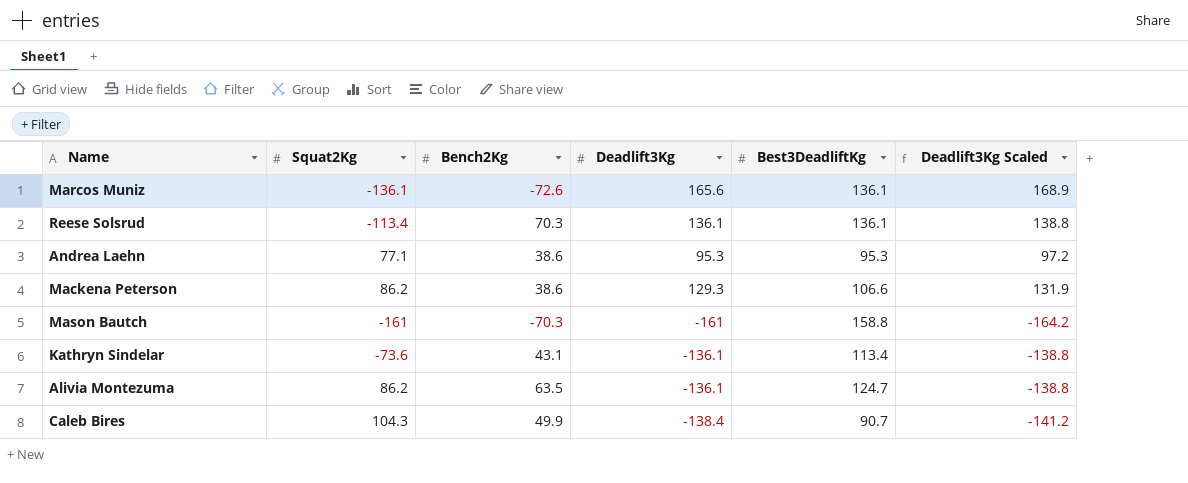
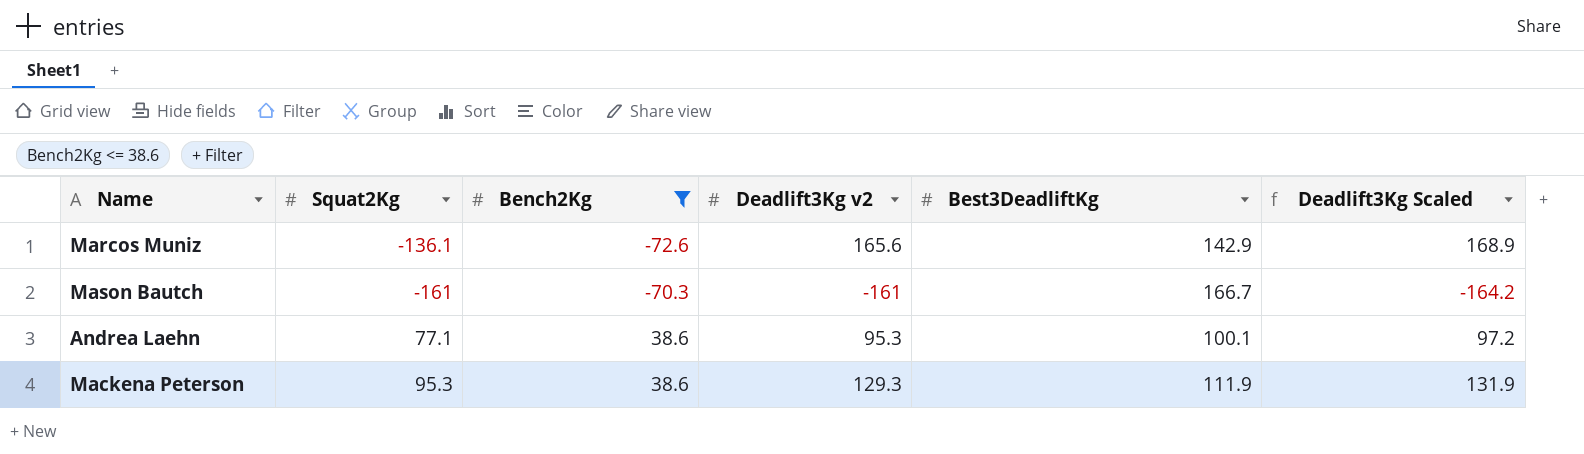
filter: none -> Bench2Kg <= 38.6
row order: none -> Bench2Kg ascending
column name: Deadlift3Kg -> Deadlift3Kg v2
Marcos Muniz | Best3DeadliftKg: 136.1 -> 142.9
Mason Bautch | Best3DeadliftKg: 158.8 -> 166.7
Andrea Laehn | Best3DeadliftKg: 95.3 -> 100.1
Mackena Peterson | Squat2Kg: 86.2 -> 95.3
Mackena Peterson | Best3DeadliftKg: 106.6 -> 111.9

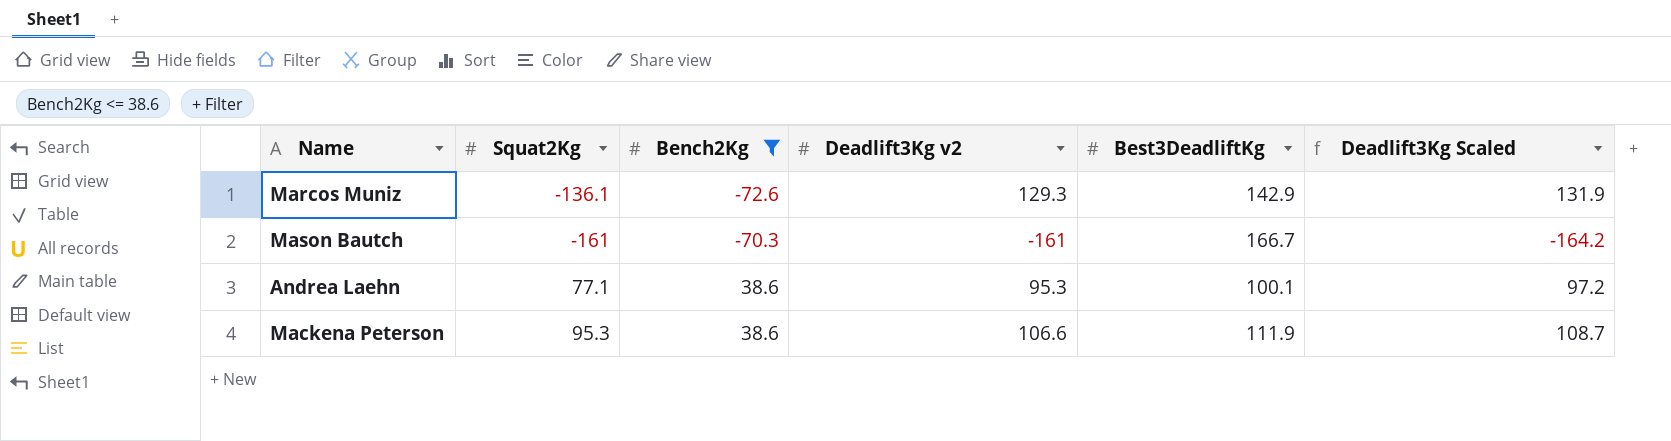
Marcos Muniz | Deadlift3Kg v2: 165.6 -> 129.3
Marcos Muniz | Deadlift3Kg Scaled: 168.9 -> 131.9
Mackena Peterson | Deadlift3Kg v2: 129.3 -> 106.6
Mackena Peterson | Deadlift3Kg Scaled: 131.9 -> 108.7

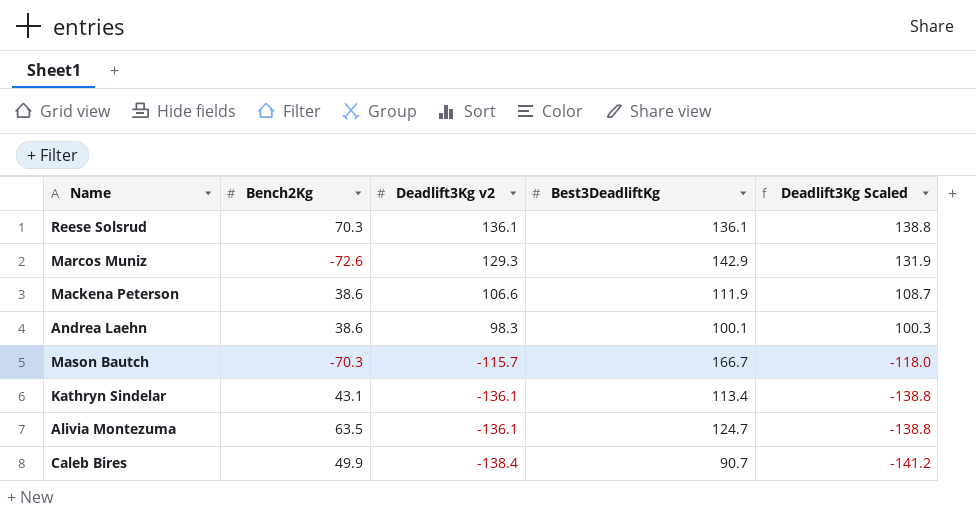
filter: Bench2Kg <= 38.6 -> none
row order: Bench2Kg ascending -> Deadlift3Kg v2 descending
column Squat2Kg | position: 2 -> none
Andrea Laehn | Deadlift3Kg v2: 95.3 -> 98.3
Andrea Laehn | Deadlift3Kg Scaled: 97.2 -> 100.3
Mason Bautch | Deadlift3Kg v2: -161 -> -115.7
Mason Bautch | Deadlift3Kg Scaled: -164.2 -> -118.0

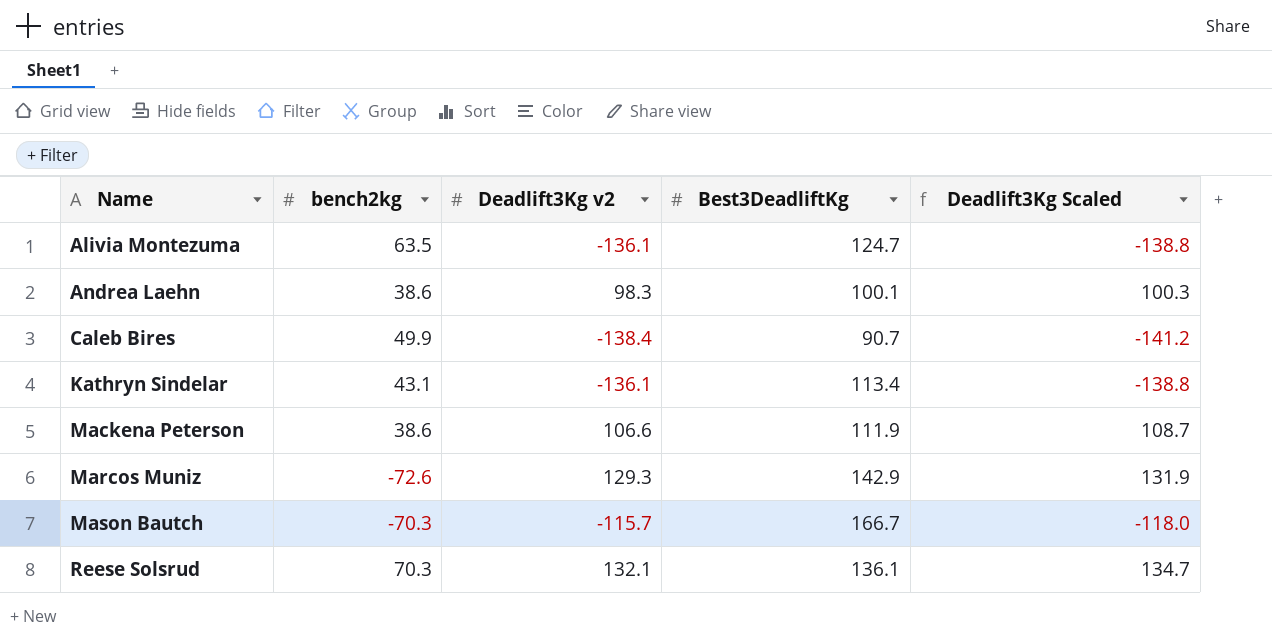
row order: Deadlift3Kg v2 descending -> Name ascending
column name: Bench2Kg -> bench2kg
Reese Solsrud | Deadlift3Kg v2: 136.1 -> 132.1
Reese Solsrud | Deadlift3Kg Scaled: 138.8 -> 134.7

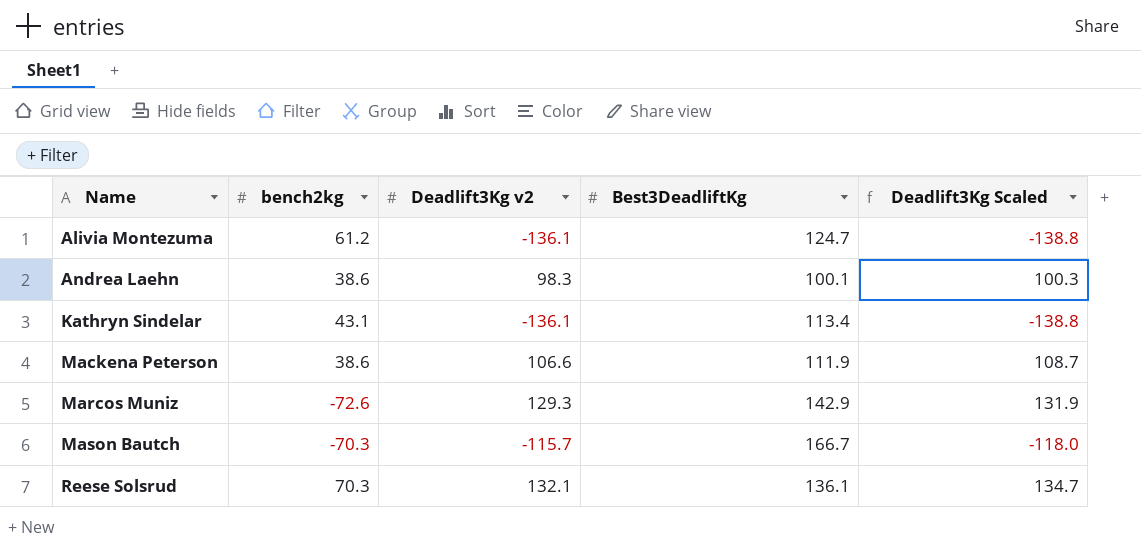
row Caleb Bires: 49.9 | -138.4 | 90.7 | -141.2 -> none
Alivia Montezuma | bench2kg: 63.5 -> 61.2

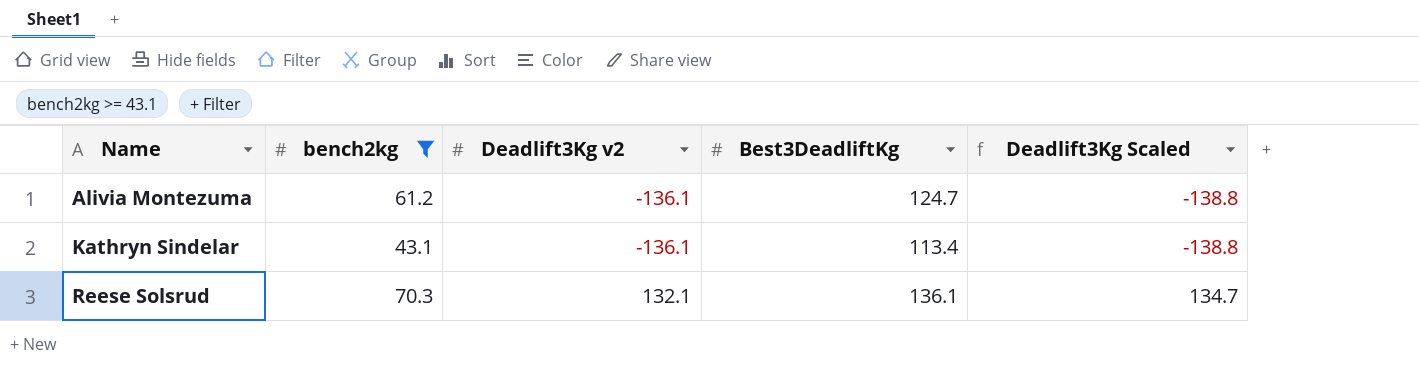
filter: none -> bench2kg >= 43.1

